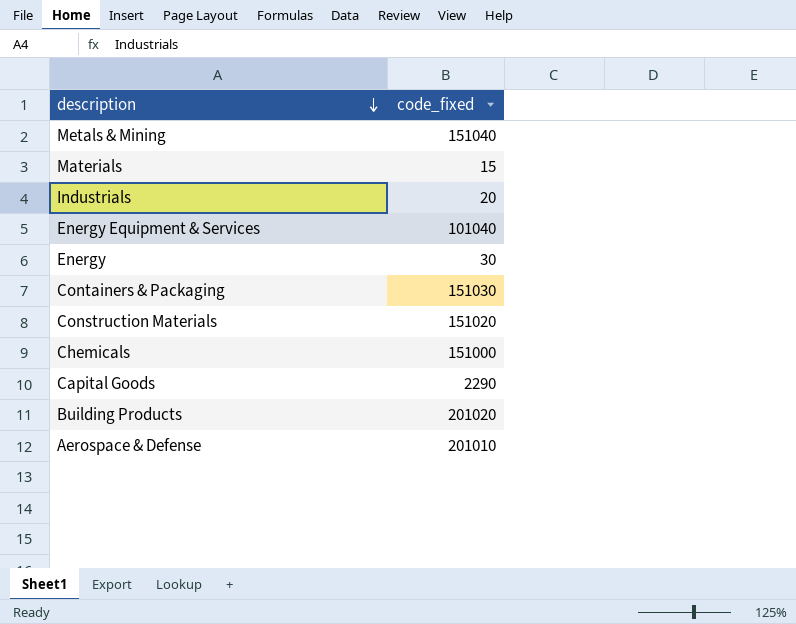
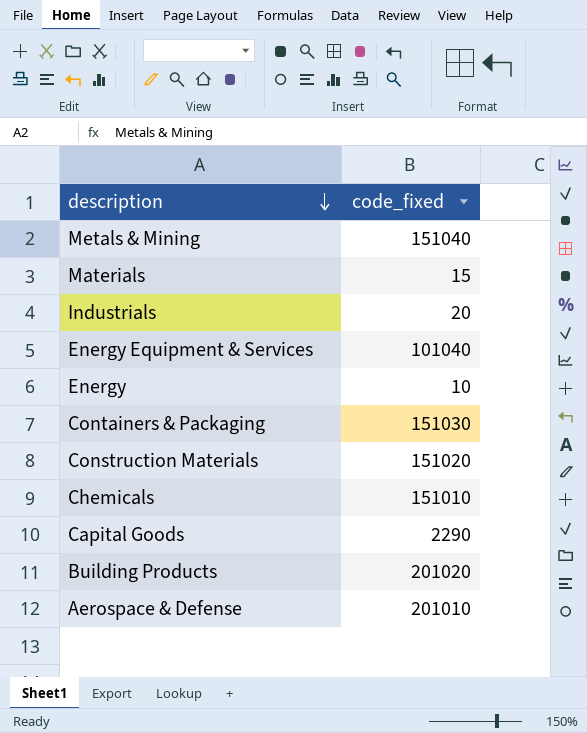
Energy | code_fixed: 30 -> 10
Chemicals | code_fixed: 151000 -> 151010

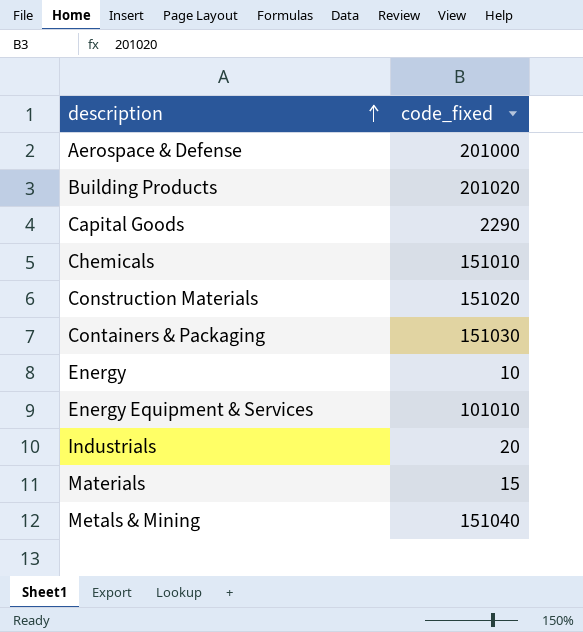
row order: description descending -> description ascending
Aerospace & Defense | code_fixed: 201010 -> 201000
Energy Equipment & Services | code_fixed: 101040 -> 101010

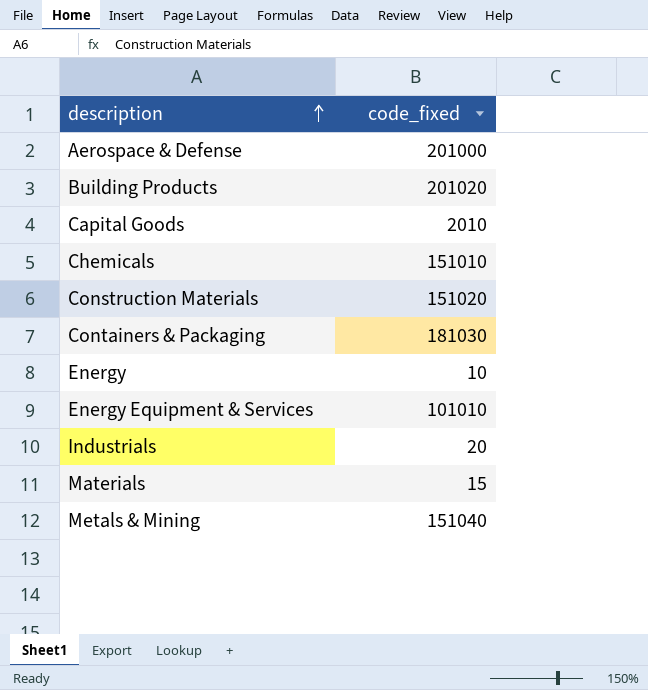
Capital Goods | code_fixed: 2290 -> 2010
Containers & Packaging | code_fixed: 151030 -> 181030

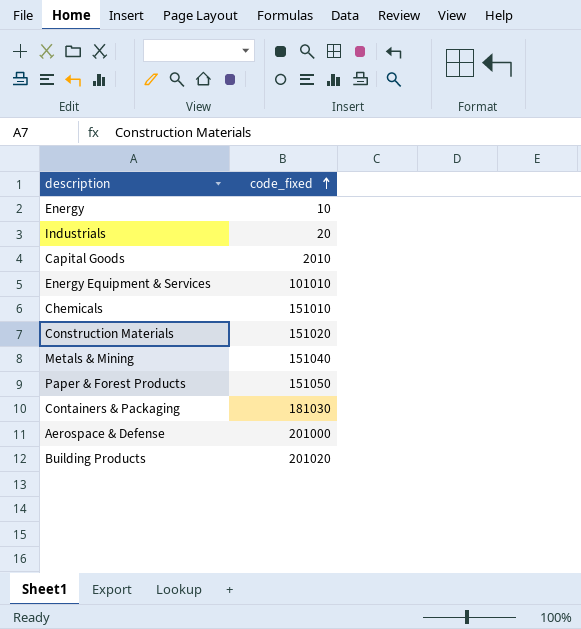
row order: description ascending -> code_fixed ascending
row Materials: 15 -> none
row Paper & Forest Products: none -> 151050

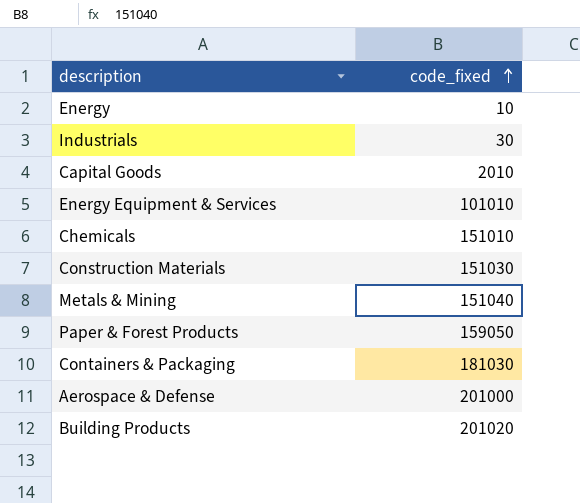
Industrials | code_fixed: 20 -> 30
Construction Materials | code_fixed: 151020 -> 151030
Paper & Forest Products | code_fixed: 151050 -> 159050

